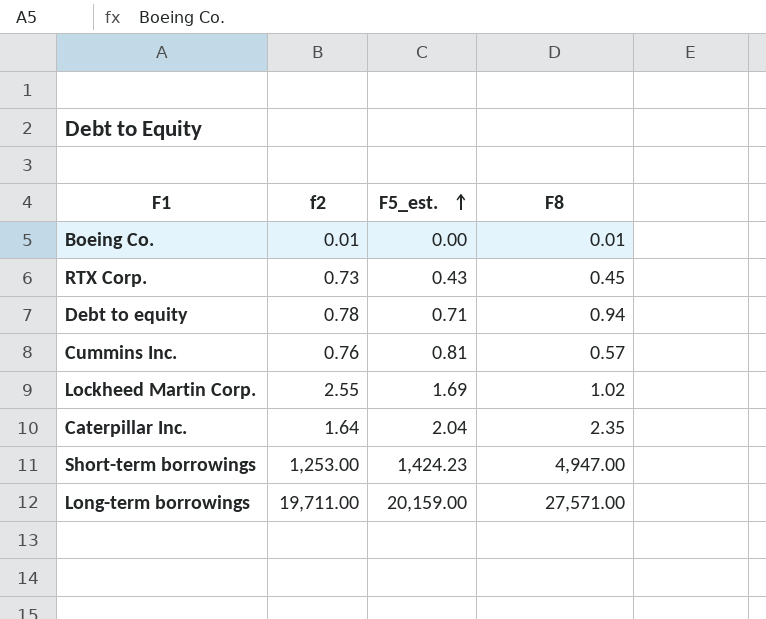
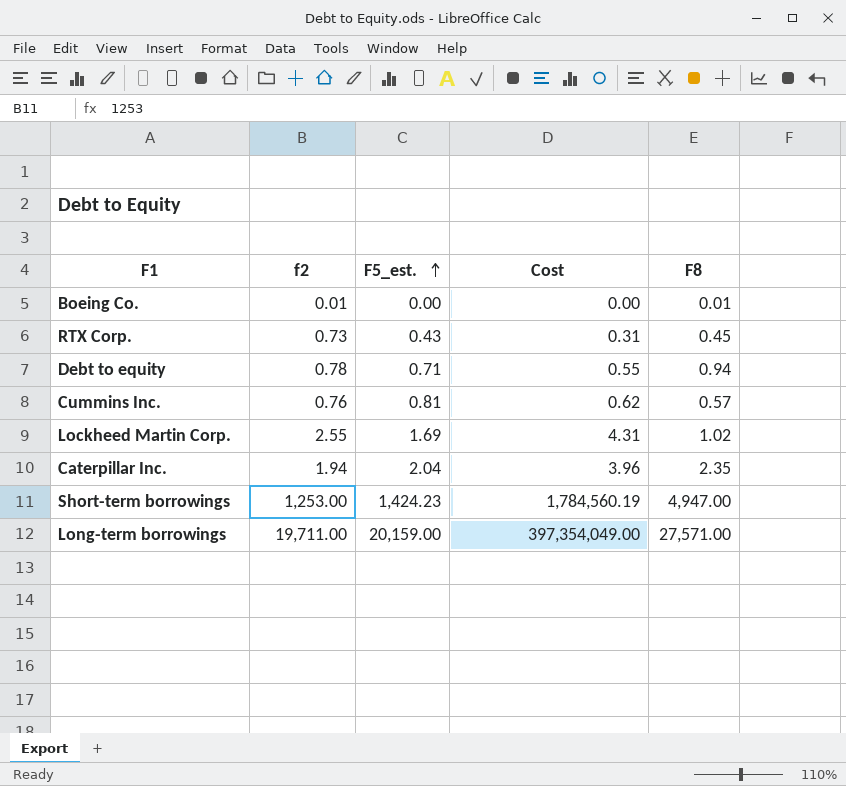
column Cost | formula: none -> [f2] * [F5_est.]
Caterpillar Inc. | f2: 1.64 -> 1.94

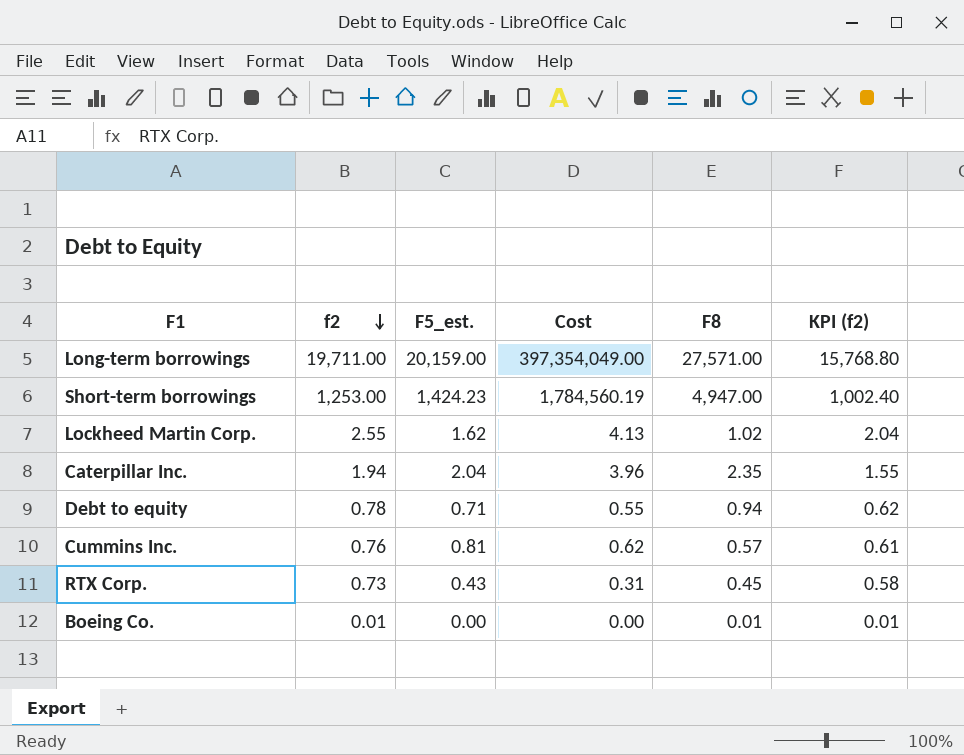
row order: F5_est. ascending -> f2 descending
column KPI (f2) | formula: none -> [f2] * 0.8
Lockheed Martin Corp. | F5_est.: 1.69 -> 1.62
Lockheed Martin Corp. | Cost: 4.31 -> 4.13

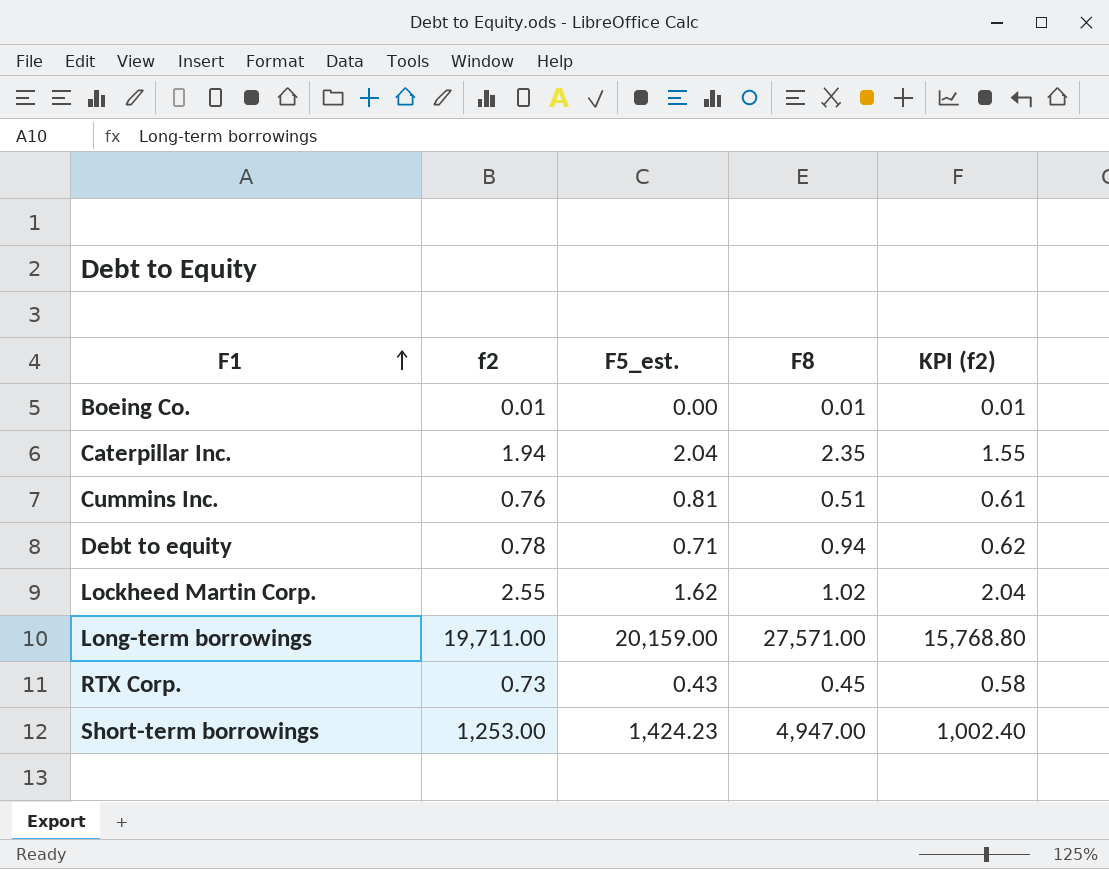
row order: f2 descending -> F1 ascending
column Cost | formula: [f2] * [F5_est.] -> none
Cummins Inc. | F8: 0.57 -> 0.51

